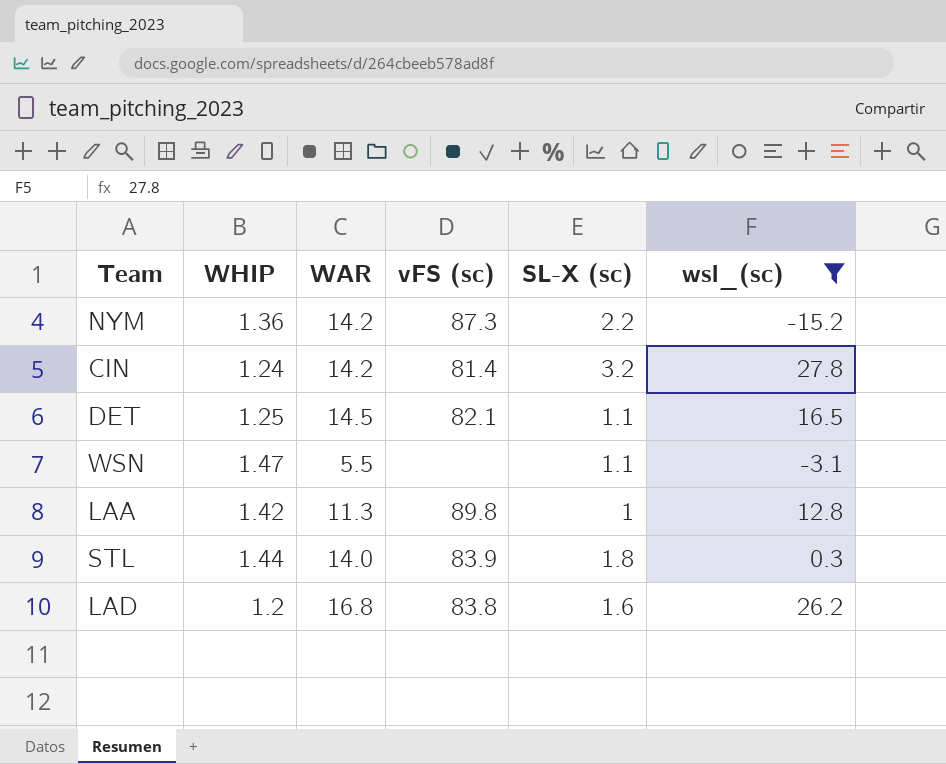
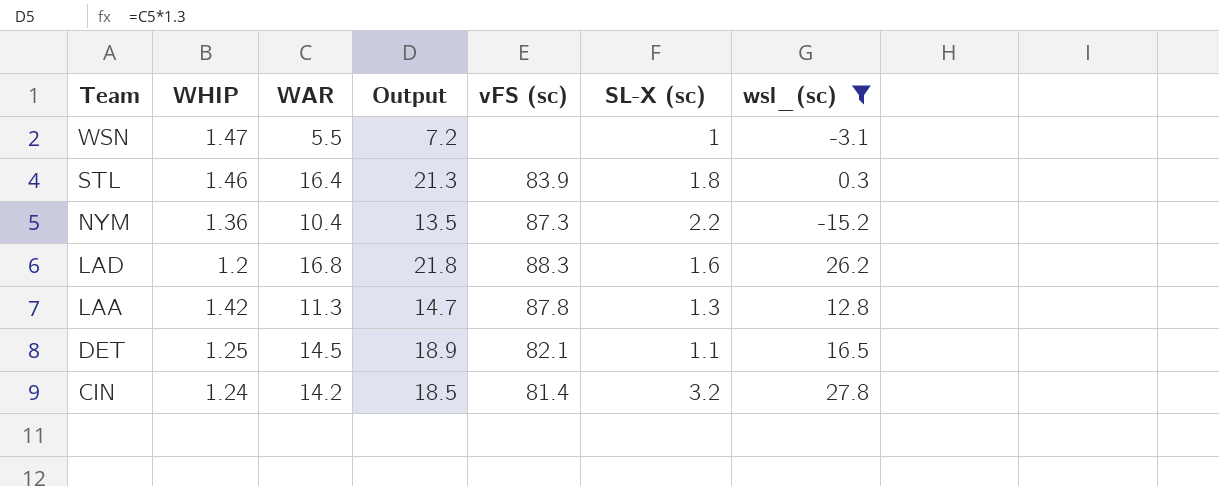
row order: none -> Team descending
column Output | formula: none -> [WAR] * 1.3
WSN | SL-X (sc): 1.1 -> 1
STL | WHIP: 1.44 -> 1.46
STL | WAR: 14.0 -> 16.4
NYM | WAR: 14.2 -> 10.4
LAD | vFS (sc): 83.8 -> 88.3
LAA | vFS (sc): 89.8 -> 87.8
LAA | SL-X (sc): 1 -> 1.3

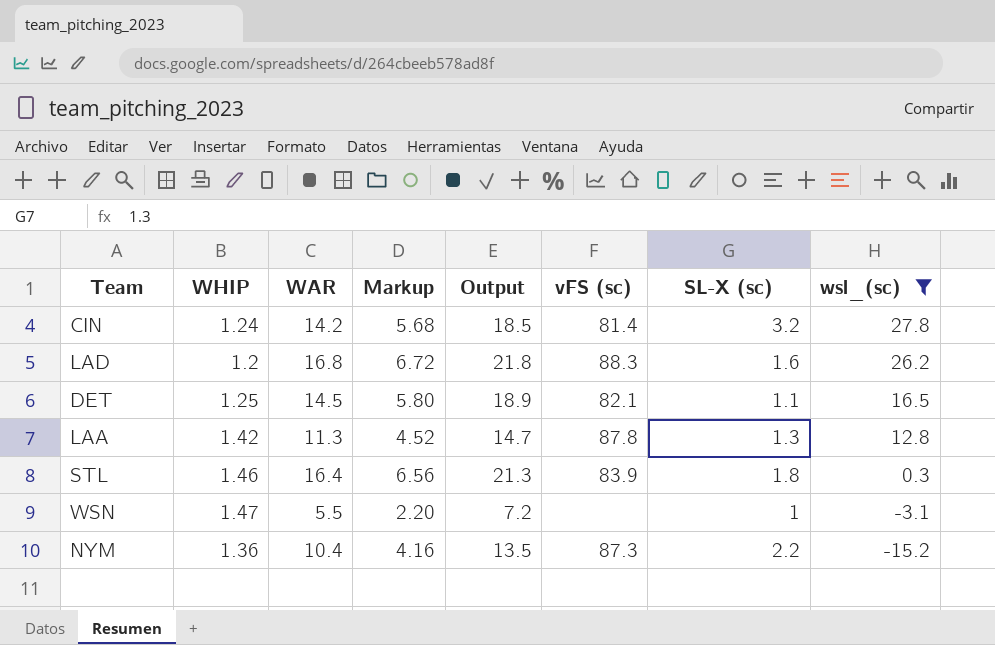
row order: Team descending -> wsl_(sc) descending
column Markup | formula: none -> [WAR] * 0.4

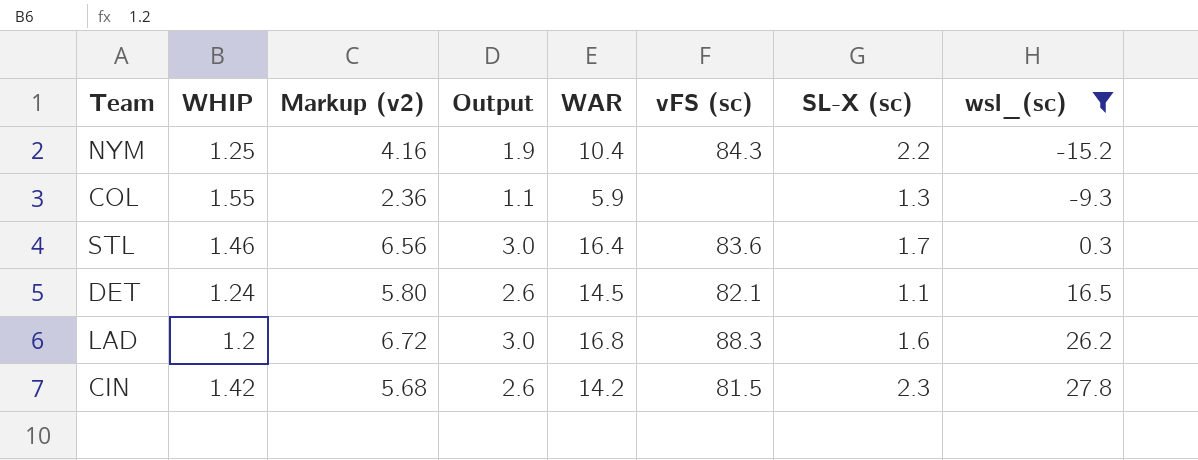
row order: wsl_(sc) descending -> wsl_(sc) ascending
column name: Markup -> Markup (v2)
column Output | formula: [WAR] * 1.3 -> [WAR] * 0.18
column WAR | position: 3 -> 5
row LAA: 1.42 | 11.3 | 4.52 | 14.7 | 87.8 | 1.3 | 12.8 -> none
row WSN: 1.47 | 5.5 | 2.20 | 7.2 | none | 1 | -3.1 -> none
NYM | WHIP: 1.36 -> 1.25
NYM | vFS (sc): 87.3 -> 84.3
row COL: none -> 1.55 | 2.36 | 1.1 | 5.9 | none | 1.3 | -9.3
STL | vFS (sc): 83.9 -> 83.6
STL | SL-X (sc): 1.8 -> 1.7
DET | WHIP: 1.25 -> 1.24
CIN | WHIP: 1.24 -> 1.42
CIN | vFS (sc): 81.4 -> 81.5
CIN | SL-X (sc): 3.2 -> 2.3

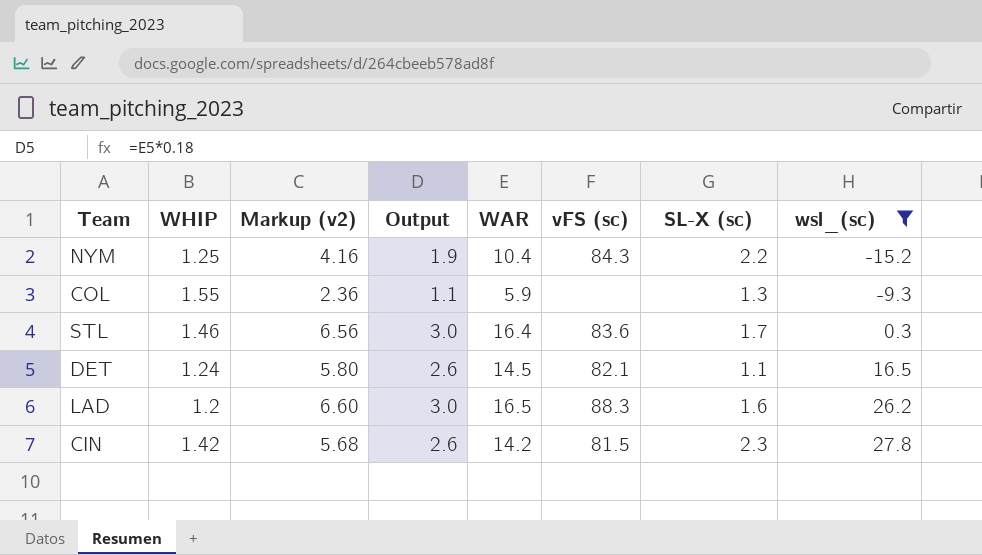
LAD | Markup (v2): 6.72 -> 6.60
LAD | WAR: 16.8 -> 16.5

